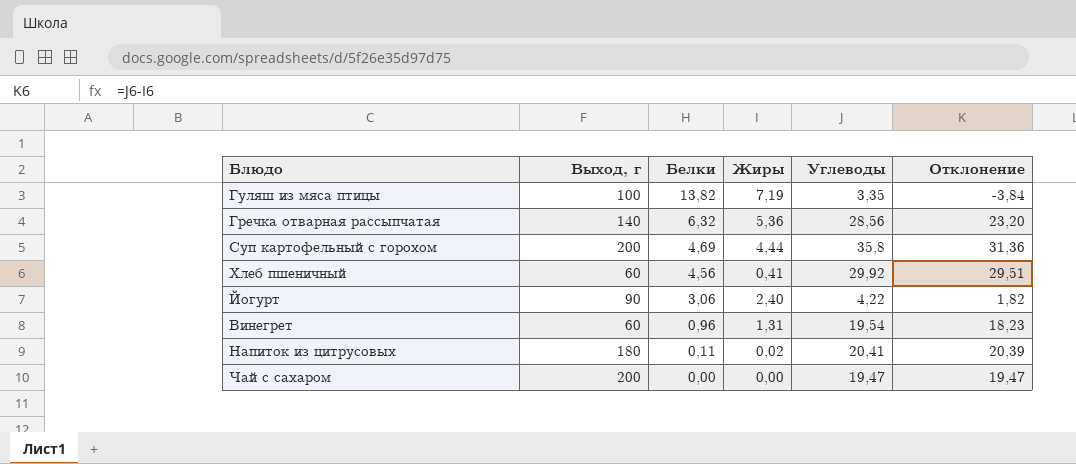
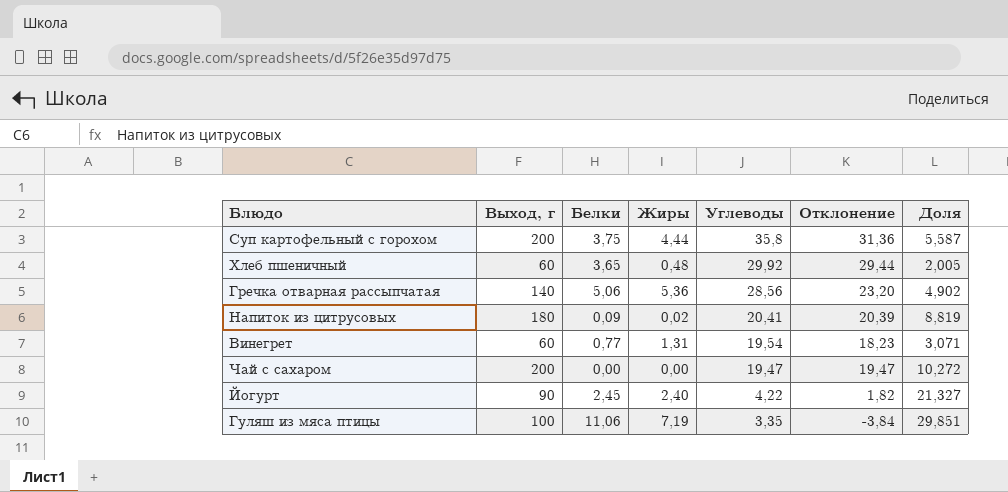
row order: Белки descending -> Углеводы descending
column Доля | formula: none -> [Выход, г] / [Углеводы]
Суп картофельный с горохом | Белки: 4,69 -> 3,75
Хлеб пшеничный | Белки: 4,56 -> 3,65
Хлеб пшеничный | Жиры: 0,41 -> 0,48
Хлеб пшеничный | Отклонение: 29,51 -> 29,44
Гречка отварная рассыпчатая | Белки: 6,32 -> 5,06
Напиток из цитрусовых | Белки: 0,11 -> 0,09
Винегрет | Белки: 0,96 -> 0,77
Йогурт | Белки: 3,06 -> 2,45
Гуляш из мяса птицы | Белки: 13,82 -> 11,06

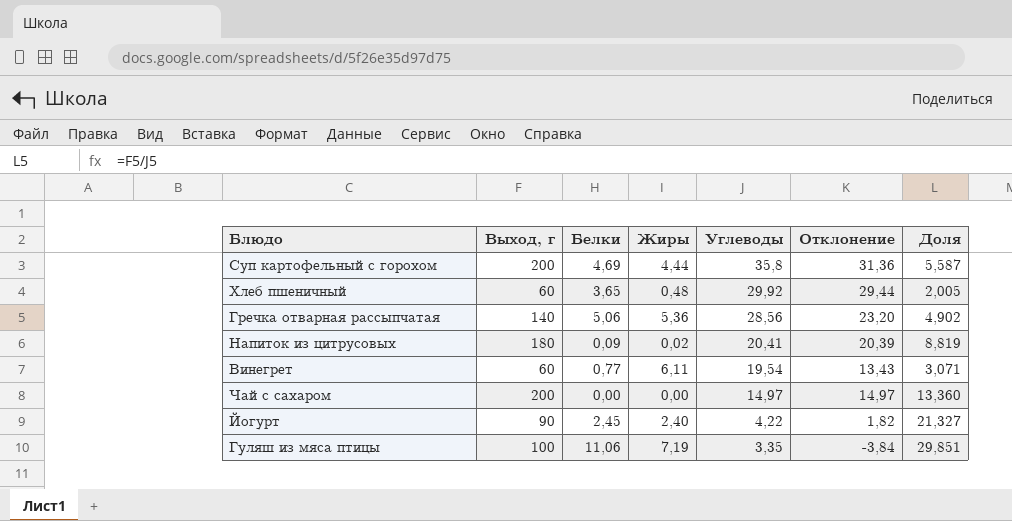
Суп картофельный с горохом | Белки: 3,75 -> 4,69
Винегрет | Жиры: 1,31 -> 6,11
Винегрет | Отклонение: 18,23 -> 13,43
Чай с сахаром | Углеводы: 19,47 -> 14,97
Чай с сахаром | Отклонение: 19,47 -> 14,97
Чай с сахаром | Доля: 10,272 -> 13,360

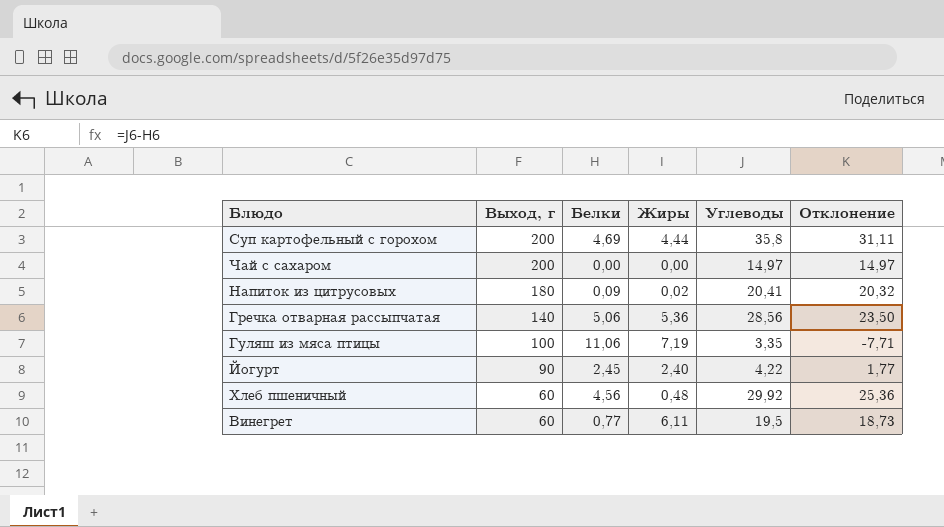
row order: Углеводы descending -> Выход, г descending
column Доля | formula: [Выход, г] / [Углеводы] -> none
column Отклонение | formula: [Углеводы] - [Жиры] -> [Углеводы] - [Белки]
Хлеб пшеничный | Белки: 3,65 -> 4,56
Винегрет | Углеводы: 19,54 -> 19,5

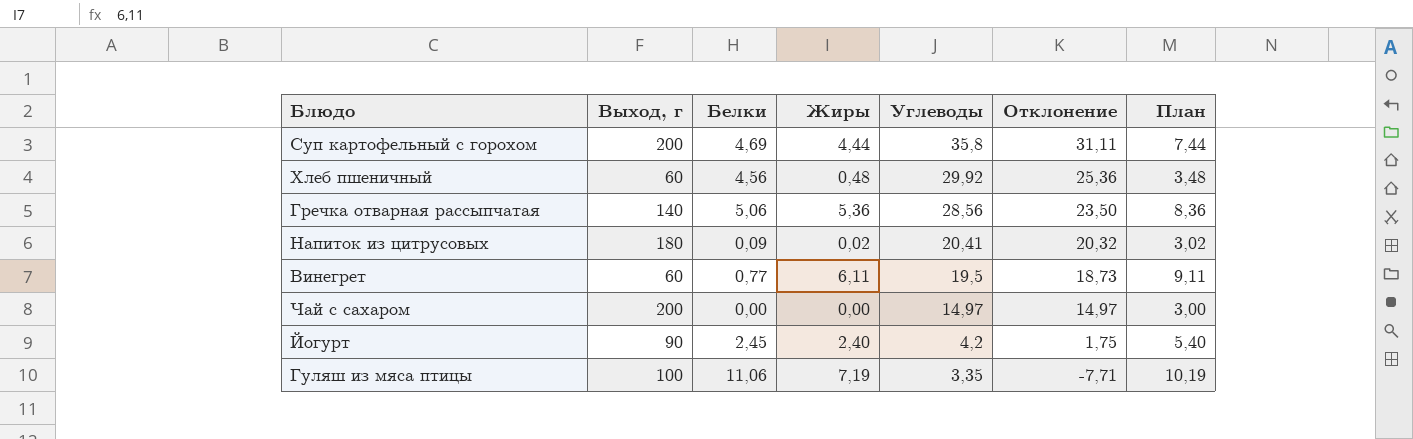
row order: Выход, г descending -> Углеводы descending
column План | formula: none -> [Жиры] + 3
Йогурт | Углеводы: 4,22 -> 4,2
Йогурт | Отклонение: 1,77 -> 1,75

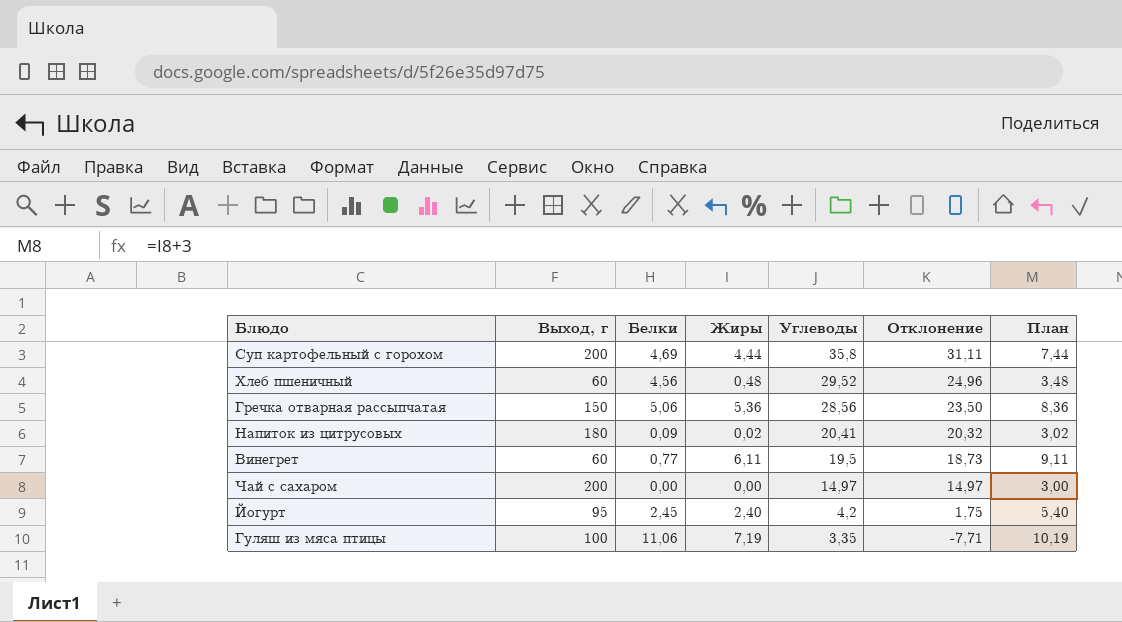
Хлеб пшеничный | Углеводы: 29,92 -> 29,52
Хлеб пшеничный | Отклонение: 25,36 -> 24,96
Гречка отварная рассыпчатая | Выход, г: 140 -> 150
Йогурт | Выход, г: 90 -> 95

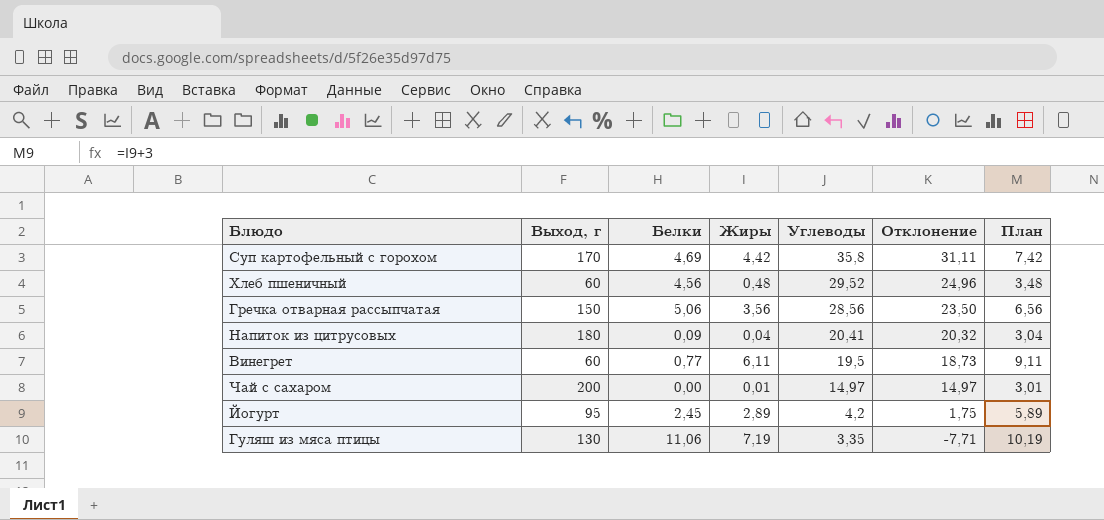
Суп картофельный с горохом | Выход, г: 200 -> 170
Суп картофельный с горохом | Жиры: 4,44 -> 4,42
Суп картофельный с горохом | План: 7,44 -> 7,42
Гречка отварная рассыпчатая | Жиры: 5,36 -> 3,56
Гречка отварная рассыпчатая | План: 8,36 -> 6,56
Напиток из цитрусовых | Жиры: 0,02 -> 0,04
Напиток из цитрусовых | План: 3,02 -> 3,04
Чай с сахаром | Жиры: 0,00 -> 0,01
Чай с сахаром | План: 3,00 -> 3,01
Йогурт | Жиры: 2,40 -> 2,89
Йогурт | План: 5,40 -> 5,89
Гуляш из мяса птицы | Выход, г: 100 -> 130

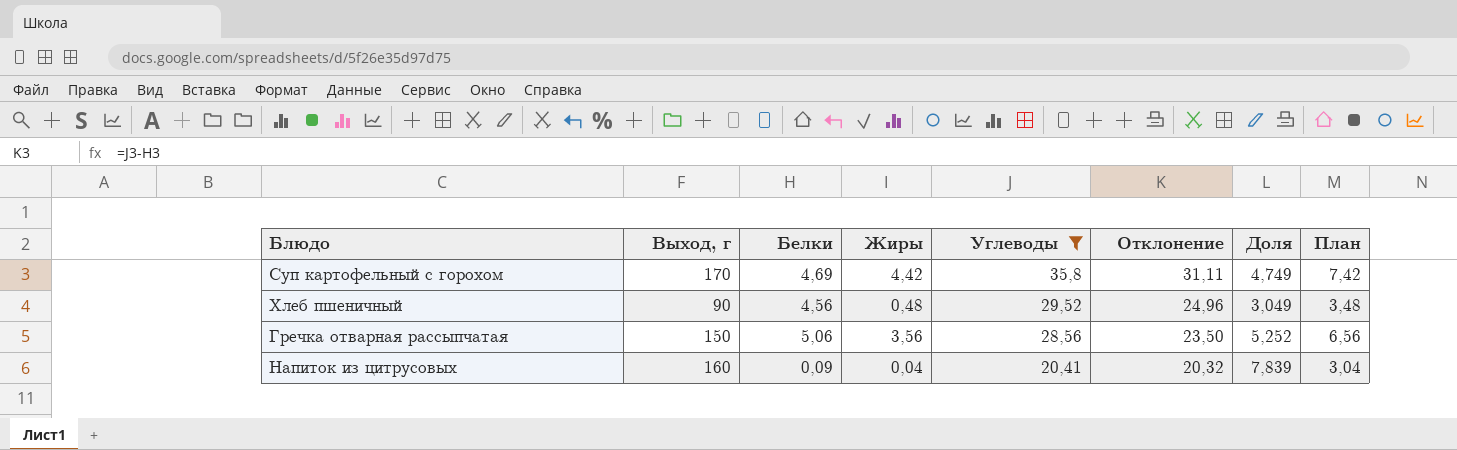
filter: none -> Углеводы >= 20,41
column Доля | formula: none -> [Выход, г] / [Углеводы]
Хлеб пшеничный | Выход, г: 60 -> 90
Напиток из цитрусовых | Выход, г: 180 -> 160

